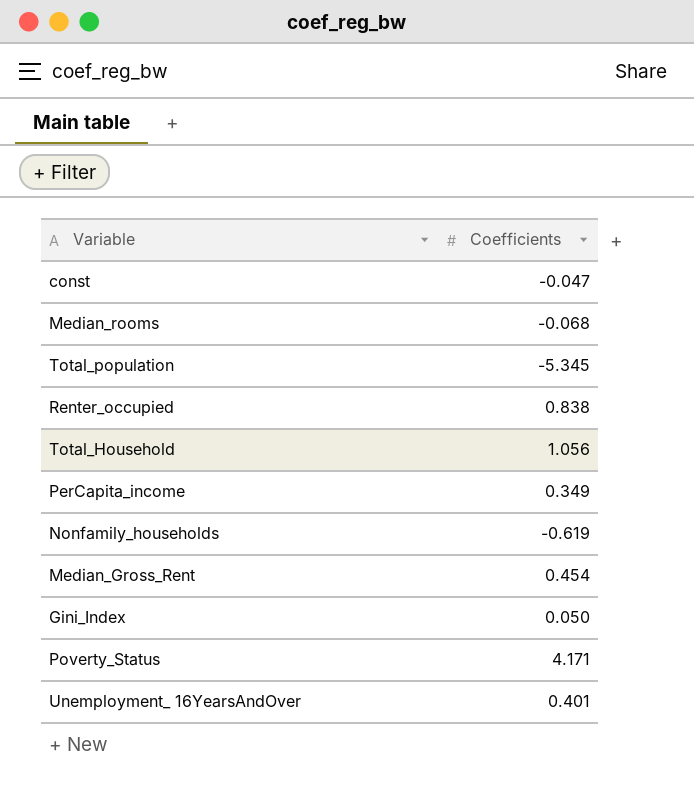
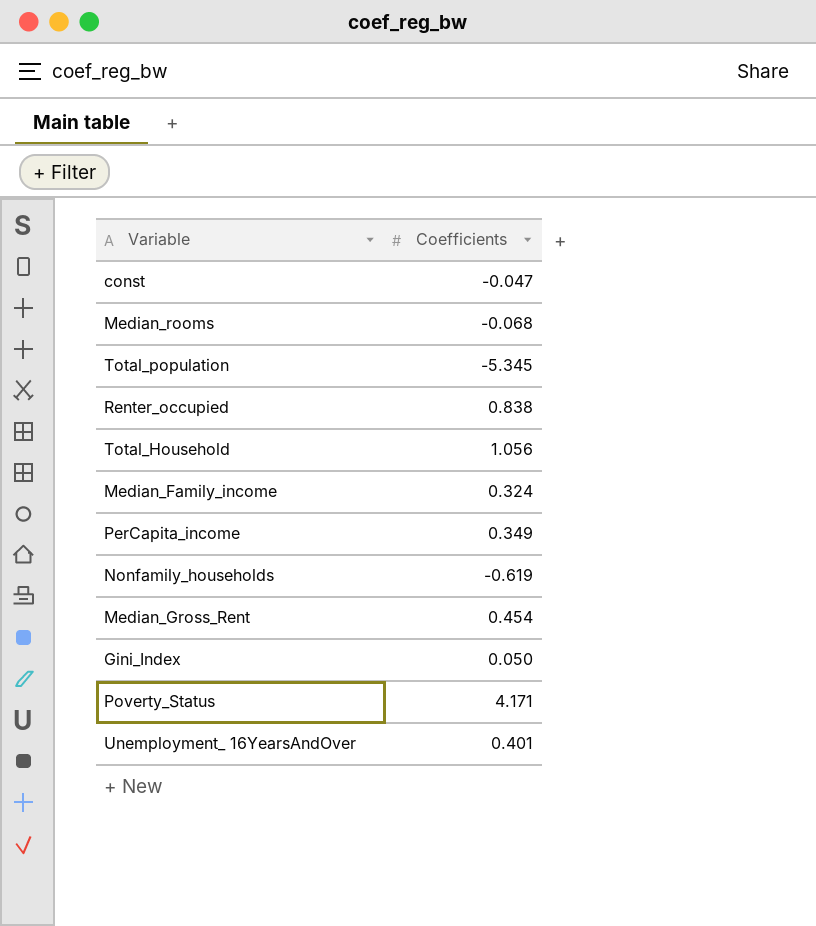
row Median_Family_income: none -> 0.324

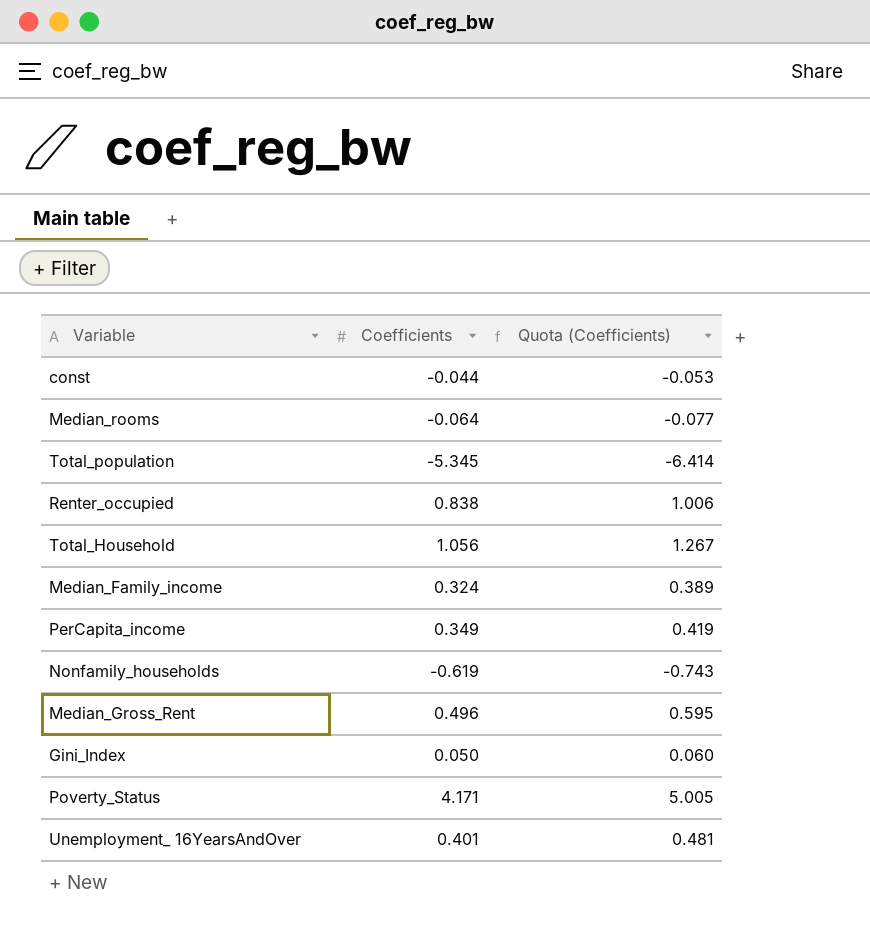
column Quota (Coefficients) | formula: none -> [Coefficients] * 1.2
const | Coefficients: -0.047 -> -0.044
Median_rooms | Coefficients: -0.068 -> -0.064
Median_Gross_Rent | Coefficients: 0.454 -> 0.496

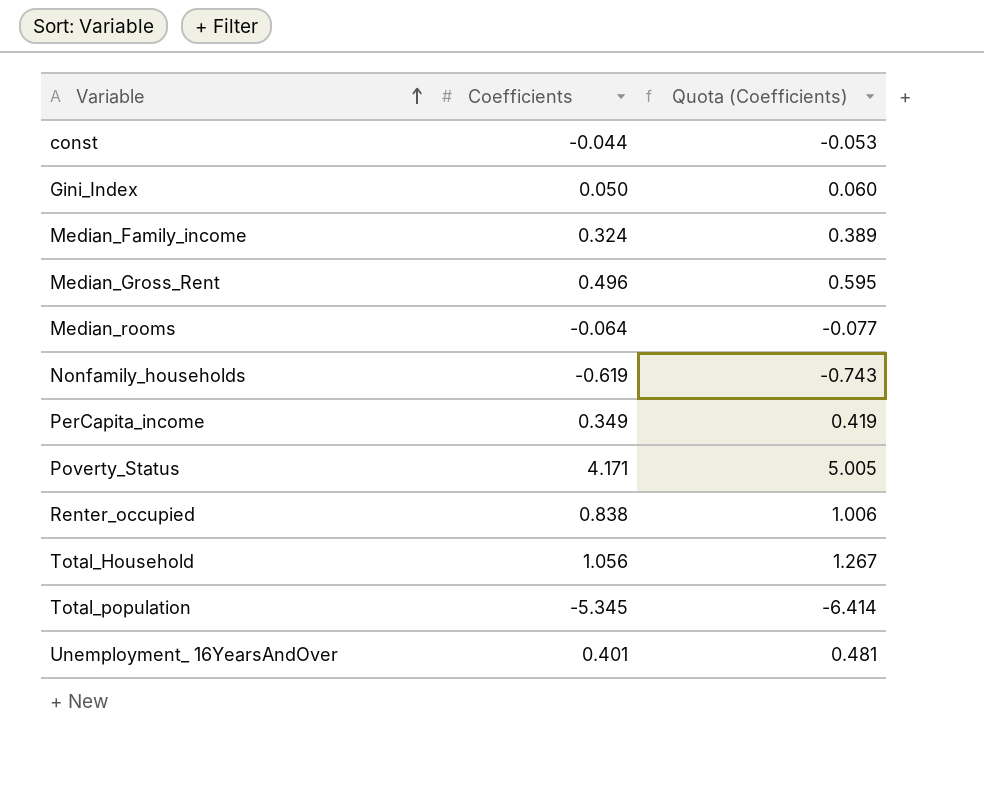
row order: none -> Variable ascending

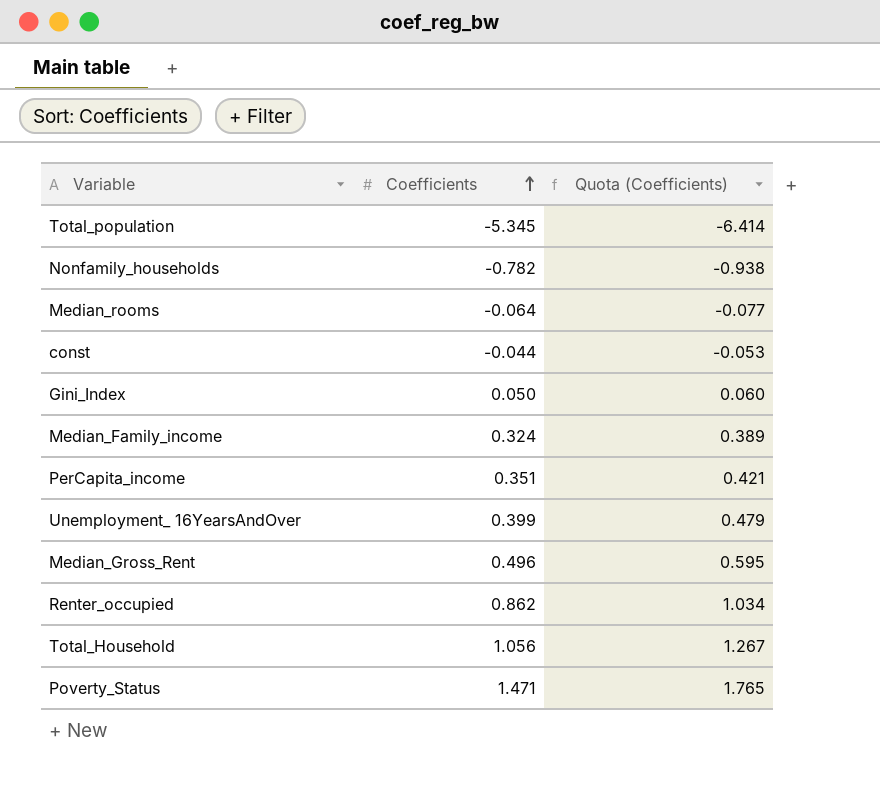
row order: Variable ascending -> Coefficients ascending
Nonfamily_households | Coefficients: -0.619 -> -0.782
Nonfamily_households | Quota (Coefficients): -0.743 -> -0.938
PerCapita_income | Coefficients: 0.349 -> 0.351
PerCapita_income | Quota (Coefficients): 0.419 -> 0.421
Unemployment_ 16YearsAndOver | Coefficients: 0.401 -> 0.399
Unemployment_ 16YearsAndOver | Quota (Coefficients): 0.481 -> 0.479
Renter_occupied | Coefficients: 0.838 -> 0.862
Renter_occupied | Quota (Coefficients): 1.006 -> 1.034
Poverty_Status | Coefficients: 4.171 -> 1.471
Poverty_Status | Quota (Coefficients): 5.005 -> 1.765

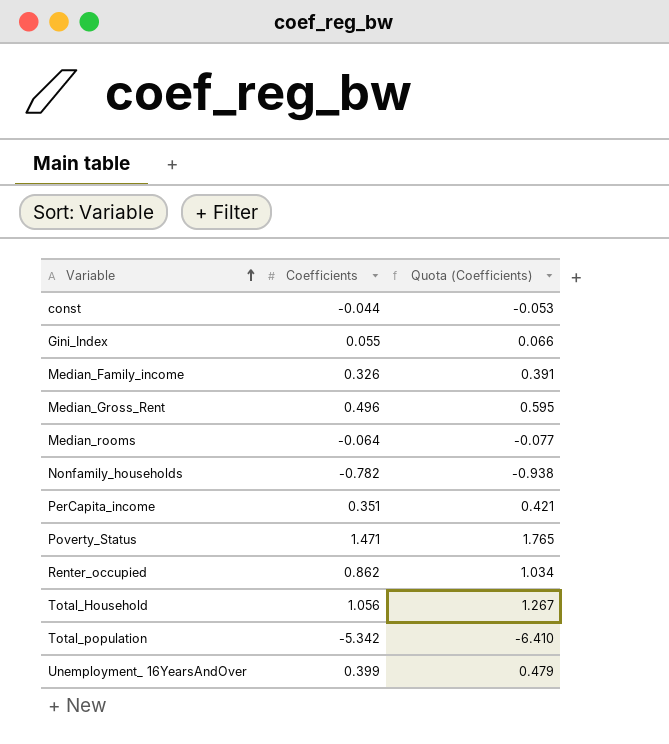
row order: Coefficients ascending -> Variable ascending
Gini_Index | Coefficients: 0.050 -> 0.055
Gini_Index | Quota (Coefficients): 0.060 -> 0.066
Median_Family_income | Coefficients: 0.324 -> 0.326
Median_Family_income | Quota (Coefficients): 0.389 -> 0.391
Total_population | Coefficients: -5.345 -> -5.342
Total_population | Quota (Coefficients): -6.414 -> -6.410

